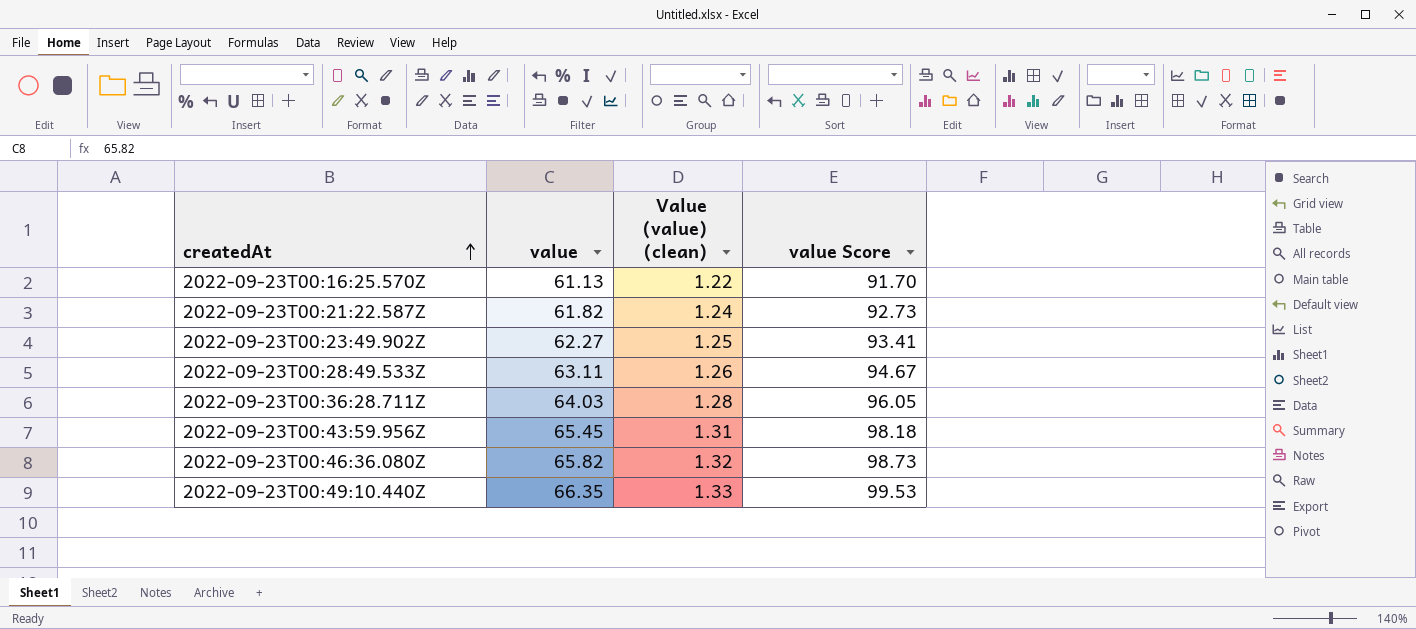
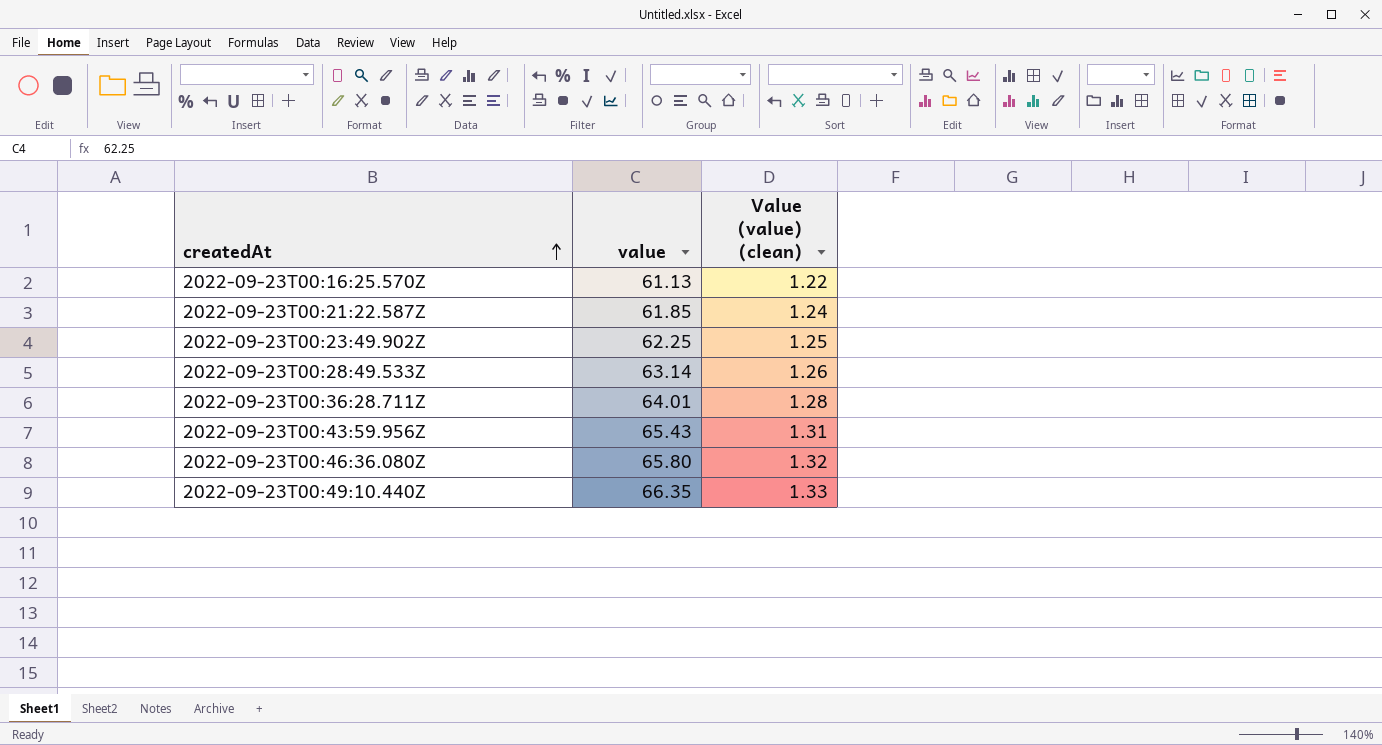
column value Score | formula: [value] * 1.5 -> none
2022-09-23T00:21:22.587Z | value: 61.82 -> 61.85
2022-09-23T00:23:49.902Z | value: 62.27 -> 62.25
2022-09-23T00:28:49.533Z | value: 63.11 -> 63.14
2022-09-23T00:36:28.711Z | value: 64.03 -> 64.01
2022-09-23T00:43:59.956Z | value: 65.45 -> 65.43
2022-09-23T00:46:36.080Z | value: 65.82 -> 65.80

